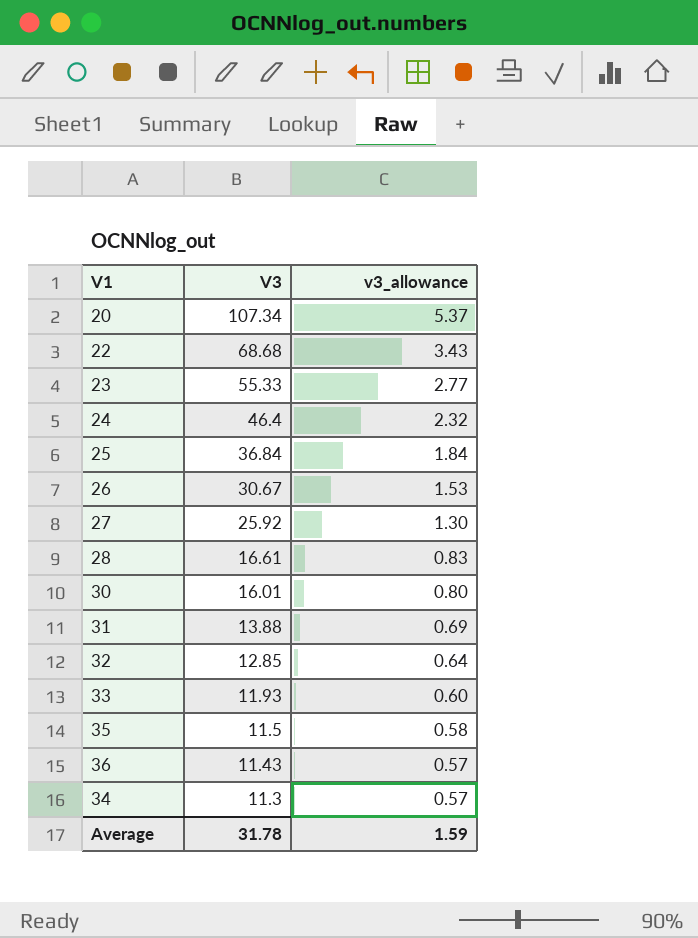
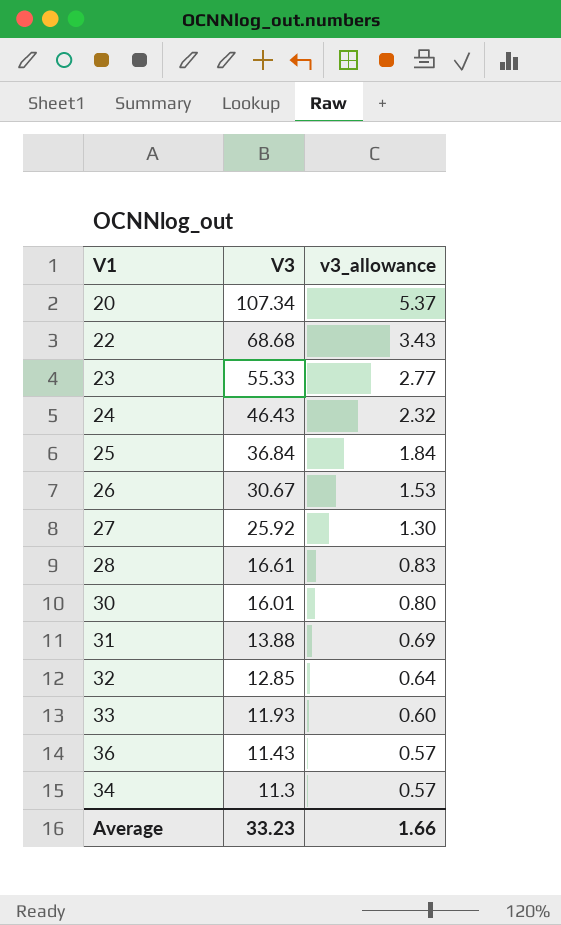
row 35: 11.5 | 0.58 -> none
24 | V3: 46.4 -> 46.43
Average | V3: 31.78 -> 33.23
Average | v3_allowance: 1.59 -> 1.66

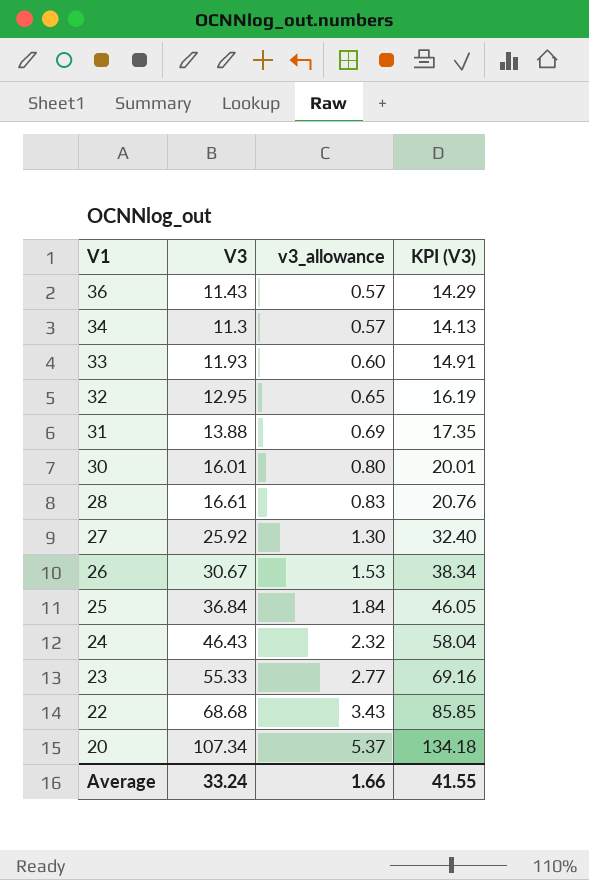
row order: V3 descending -> V1 descending
column KPI (V3) | formula: none -> [V3] * 1.25
32 | V3: 12.85 -> 12.95
32 | v3_allowance: 0.64 -> 0.65
Average | V3: 33.23 -> 33.24

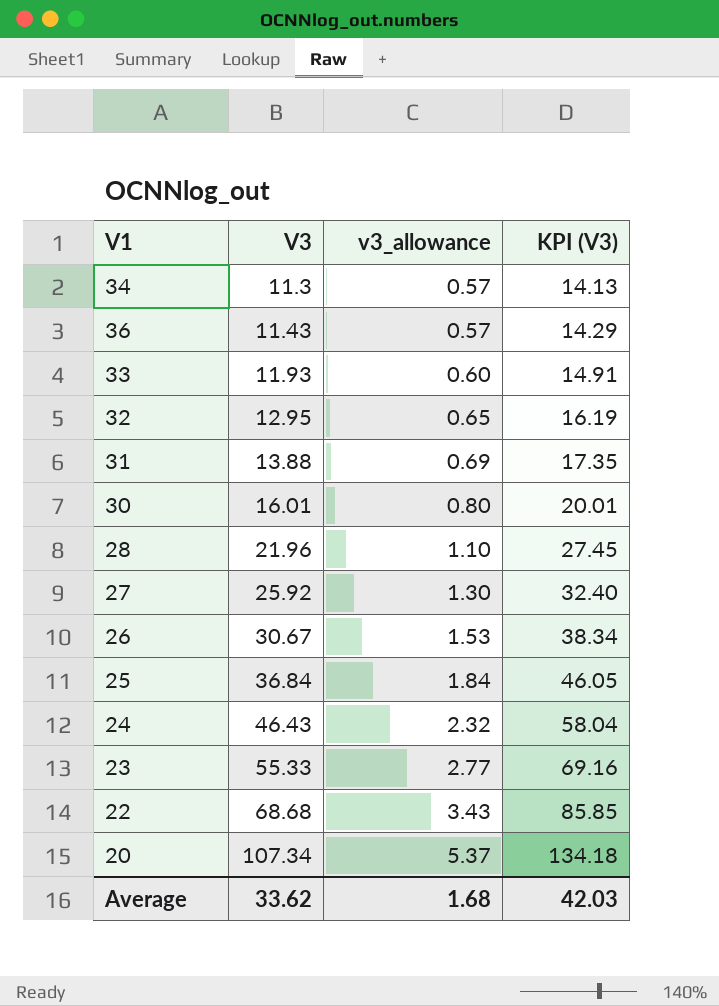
row order: V1 descending -> V3 ascending
28 | V3: 16.61 -> 21.96
28 | v3_allowance: 0.83 -> 1.10
28 | KPI (V3): 20.76 -> 27.45
Average | V3: 33.24 -> 33.62
Average | v3_allowance: 1.66 -> 1.68
Average | KPI (V3): 41.55 -> 42.03

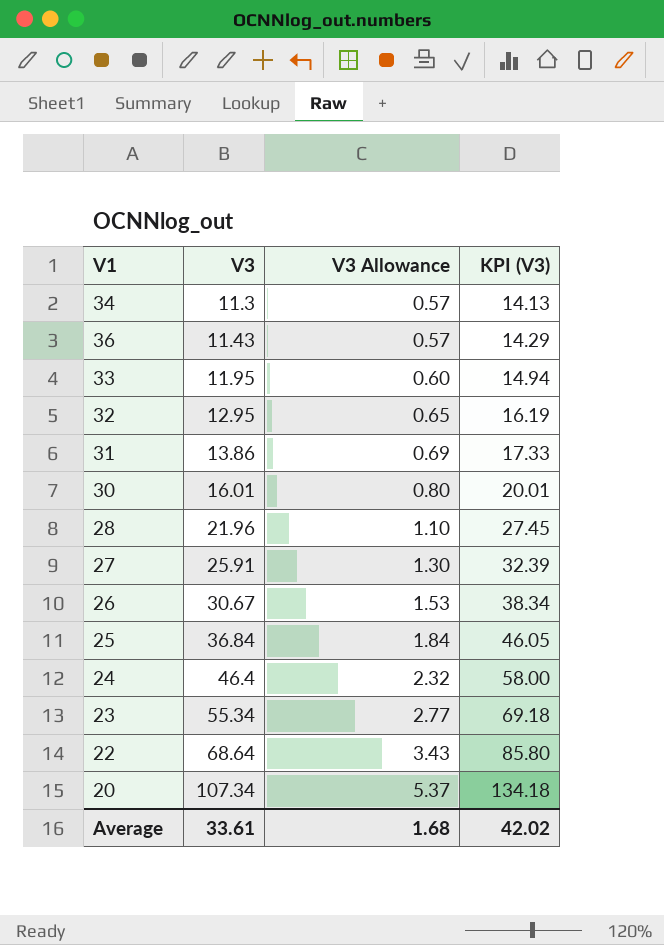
column name: v3_allowance -> V3 Allowance
33 | V3: 11.93 -> 11.95
33 | KPI (V3): 14.91 -> 14.94
31 | V3: 13.88 -> 13.86
31 | KPI (V3): 17.35 -> 17.33
27 | V3: 25.92 -> 25.91
27 | KPI (V3): 32.40 -> 32.39
24 | V3: 46.43 -> 46.4
24 | KPI (V3): 58.04 -> 58.00
23 | V3: 55.33 -> 55.34
23 | KPI (V3): 69.16 -> 69.18
22 | V3: 68.68 -> 68.64
22 | KPI (V3): 85.85 -> 85.80
Average | V3: 33.62 -> 33.61
Average | KPI (V3): 42.03 -> 42.02

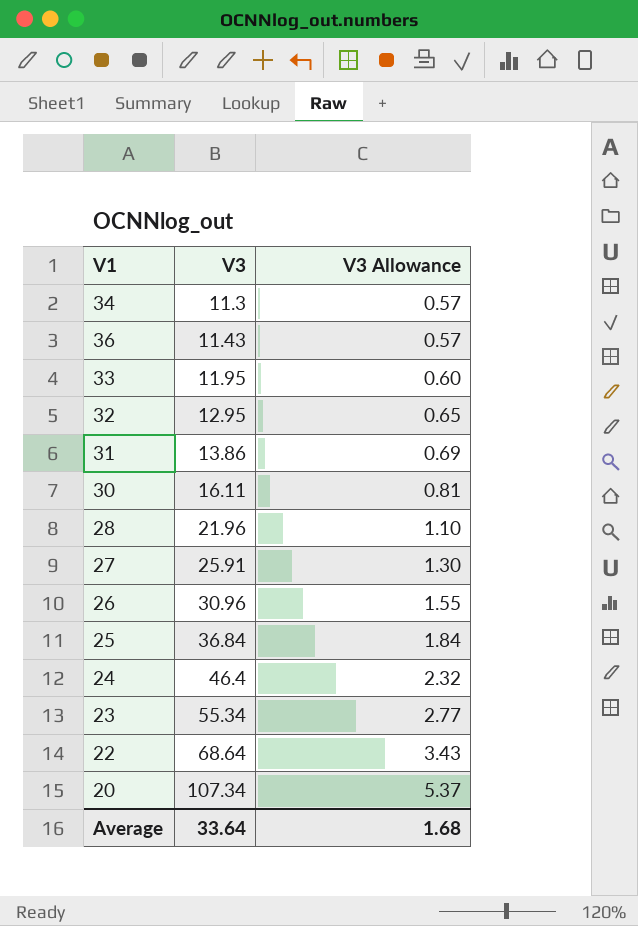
column KPI (V3) | formula: [V3] * 1.25 -> none
30 | V3: 16.01 -> 16.11
30 | V3 Allowance: 0.80 -> 0.81
26 | V3: 30.67 -> 30.96
26 | V3 Allowance: 1.53 -> 1.55
Average | V3: 33.61 -> 33.64

